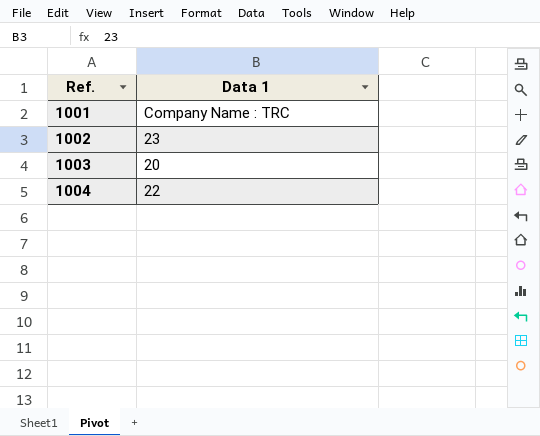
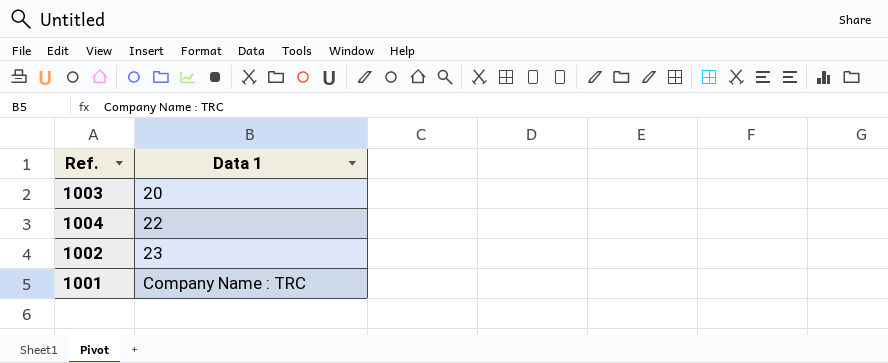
row order: Ref. ascending -> Data 1 ascending

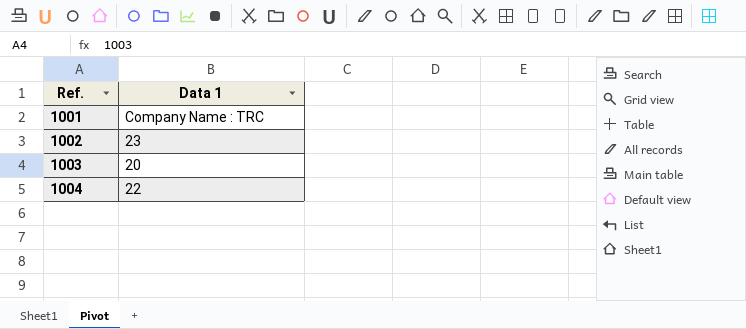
row order: Data 1 ascending -> Ref. ascending

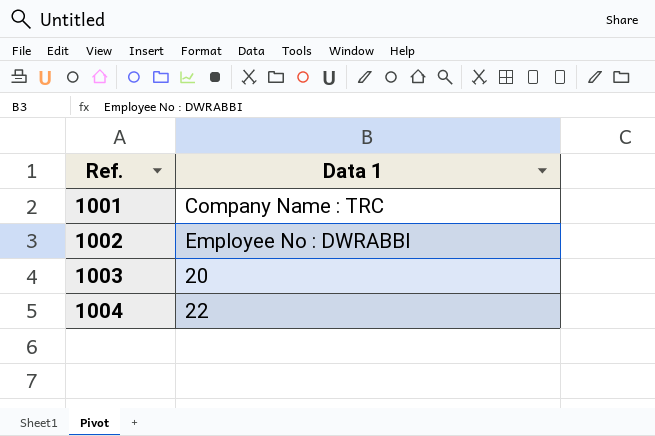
1002 | Data 1: 23 -> Employee No : DWRABBI

